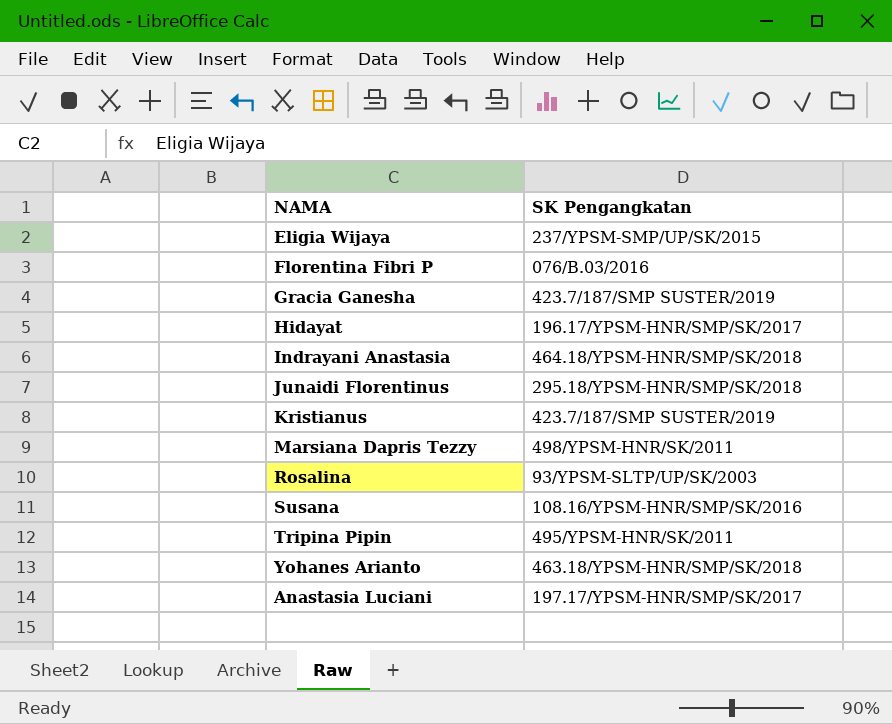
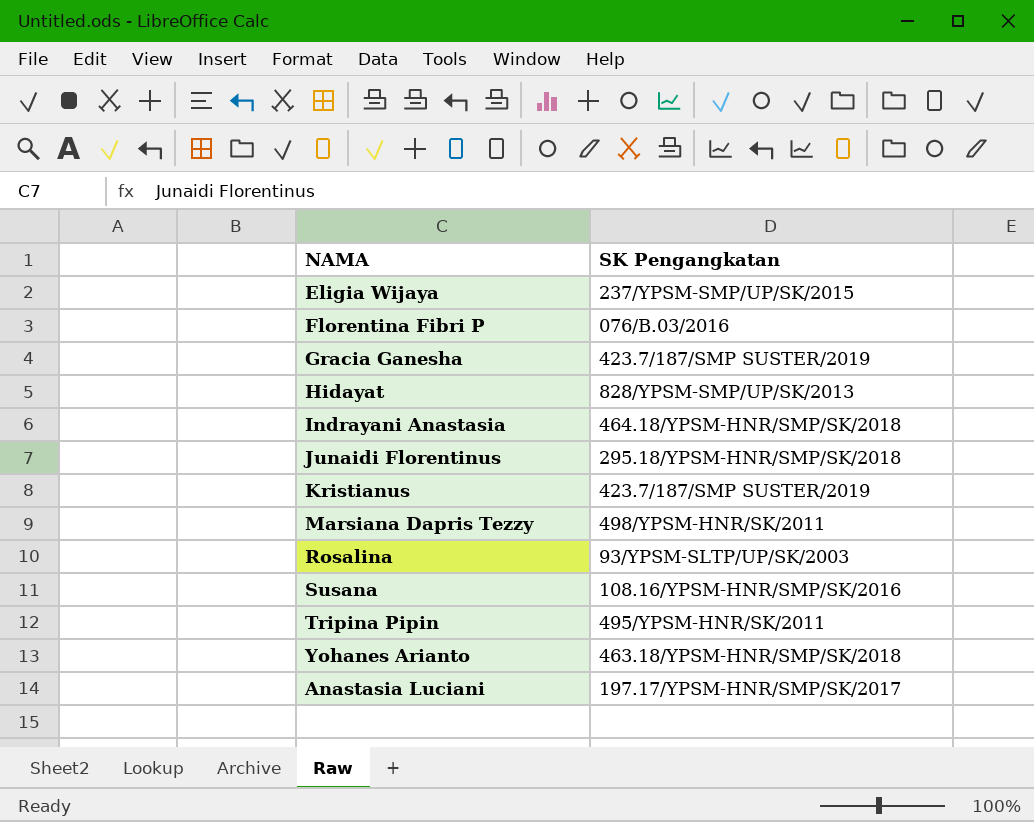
Hidayat | SK Pengangkatan: 196.17/YPSM-HNR/SMP/SK/2017 -> 828/YPSM-SMP/UP/SK/2013

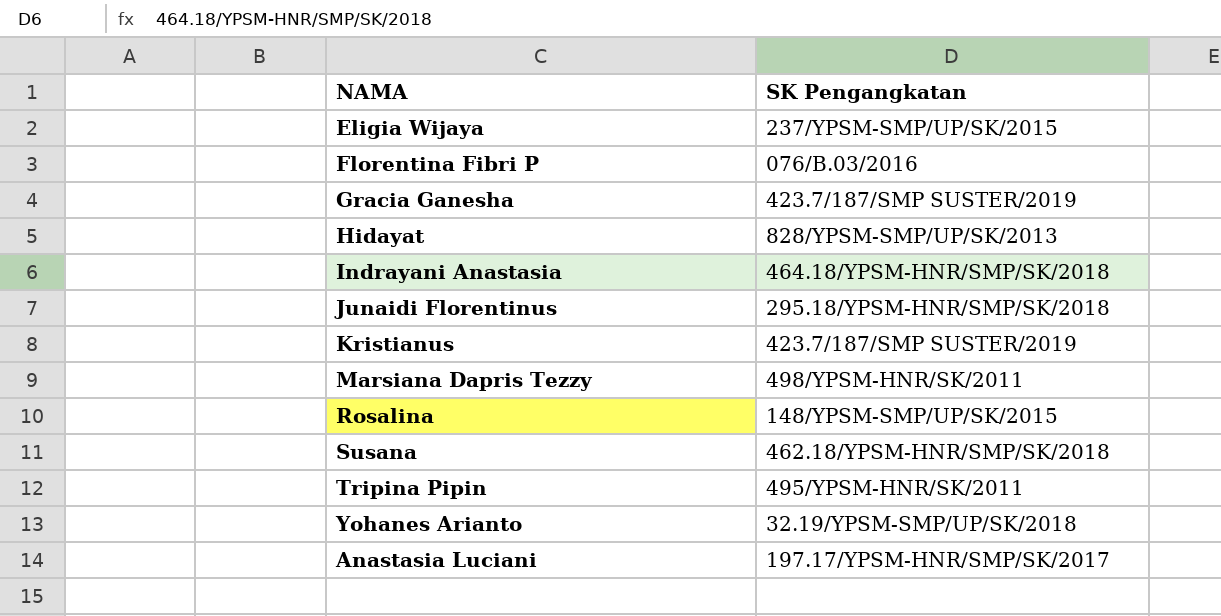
Rosalina | SK Pengangkatan: 93/YPSM-SLTP/UP/SK/2003 -> 148/YPSM-SMP/UP/SK/2015
Susana | SK Pengangkatan: 108.16/YPSM-HNR/SMP/SK/2016 -> 462.18/YPSM-HNR/SMP/SK/2018
Yohanes Arianto | SK Pengangkatan: 463.18/YPSM-HNR/SMP/SK/2018 -> 32.19/YPSM-SMP/UP/SK/2018

